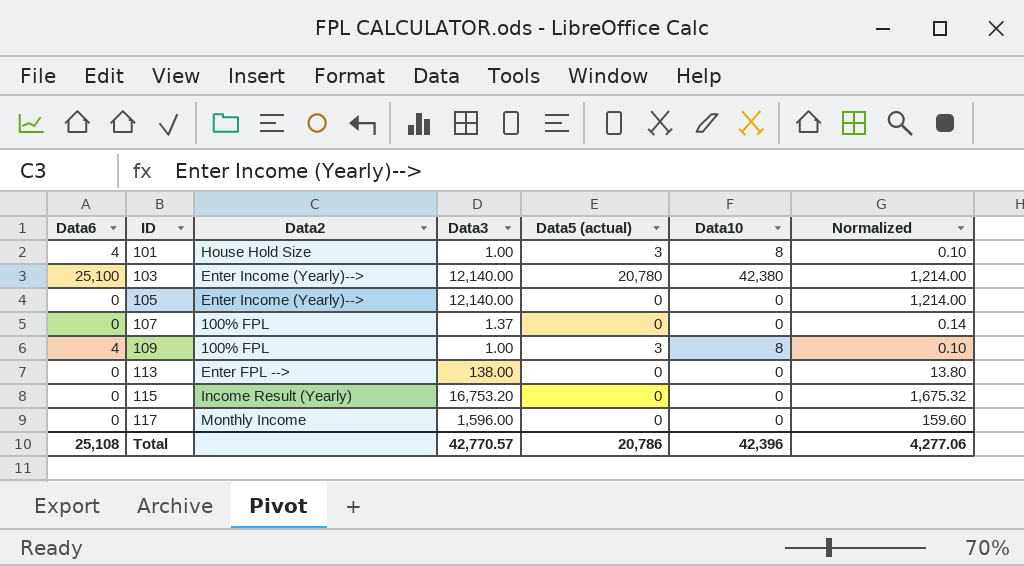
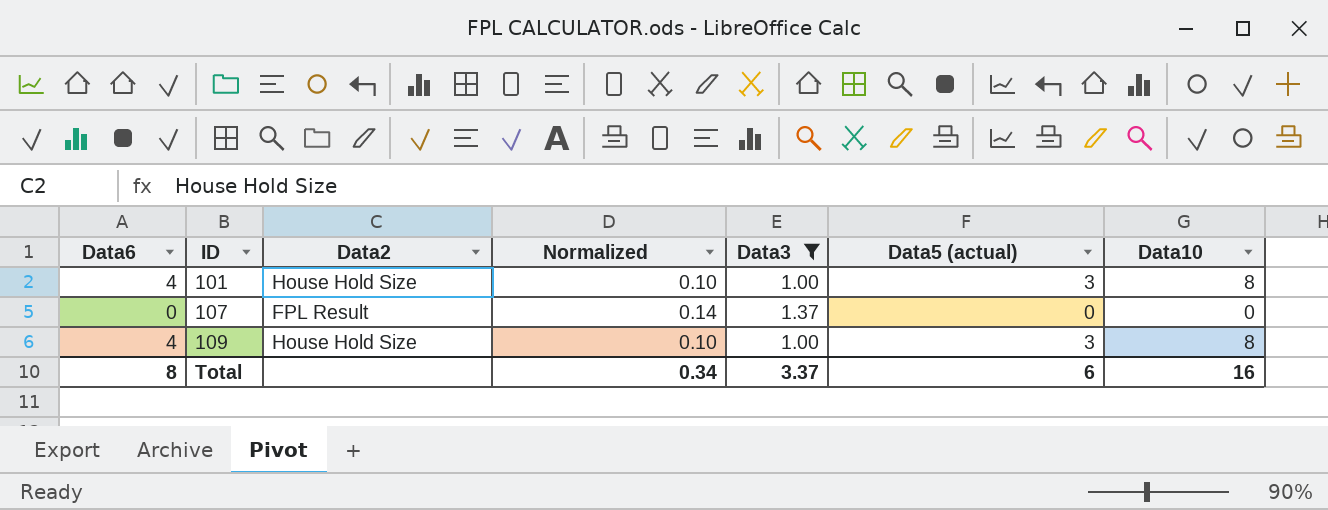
filter: none -> Data3 <= 1.37
column Normalized | position: 7 -> 4
107 | Data2: 100% FPL -> FPL Result
109 | Data2: 100% FPL -> House Hold Size
Total | Data6: 25,108 -> 8
Total | Normalized: 4,277.06 -> 0.34
Total | Data3: 42,770.57 -> 3.37
Total | Data5 (actual): 20,786 -> 6
Total | Data10: 42,396 -> 16

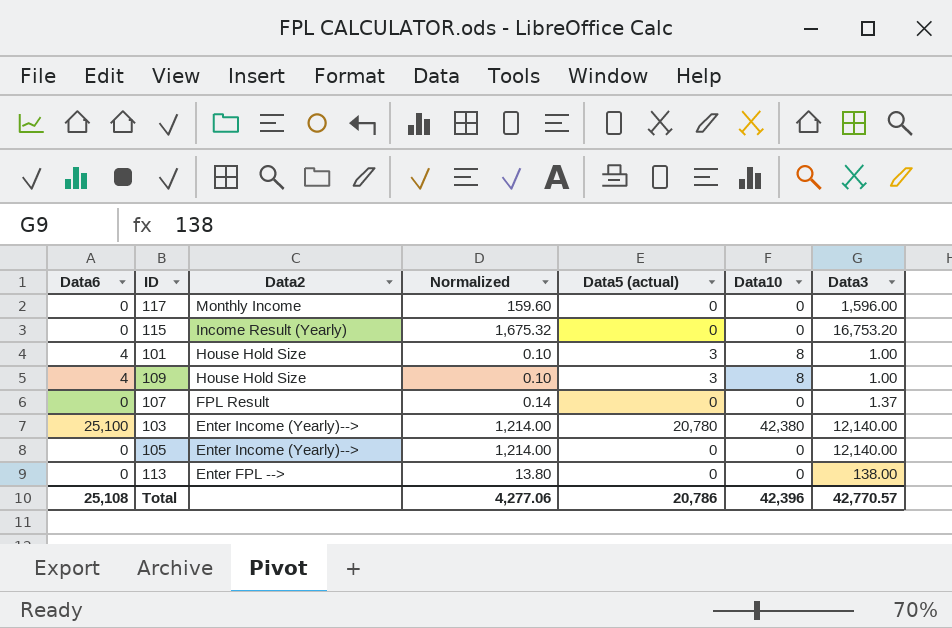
filter: Data3 <= 1.37 -> none
row order: ID ascending -> Data2 descending
column Data3 | position: 5 -> 7
Total | Data6: 8 -> 25,108
Total | Normalized: 0.34 -> 4,277.06
Total | Data5 (actual): 6 -> 20,786
Total | Data10: 16 -> 42,396
Total | Data3: 3.37 -> 42,770.57

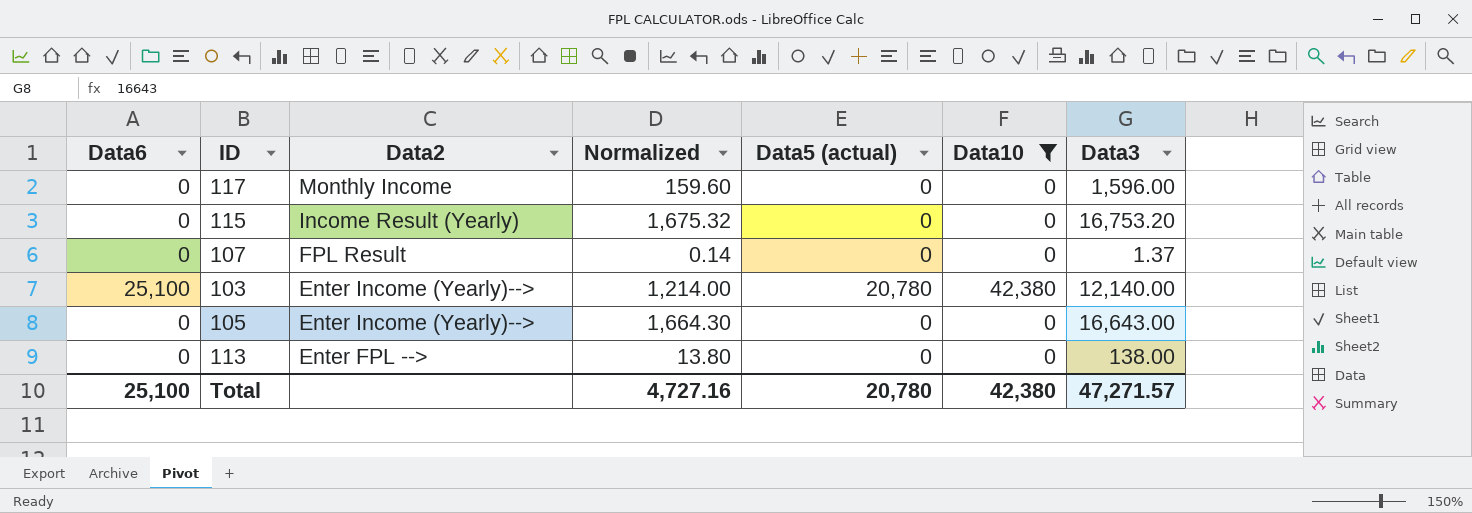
filter: none -> Data10 != 8
105 | Normalized: 1,214.00 -> 1,664.30
105 | Data3: 12,140.00 -> 16,643.00
Total | Data6: 25,108 -> 25,100
Total | Normalized: 4,277.06 -> 4,727.16
Total | Data5 (actual): 20,786 -> 20,780
Total | Data10: 42,396 -> 42,380
Total | Data3: 42,770.57 -> 47,271.57

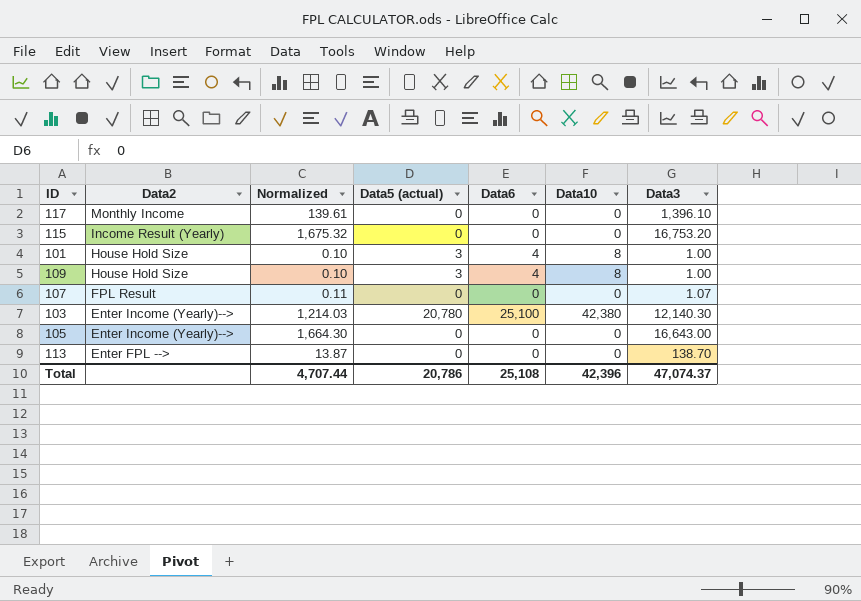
filter: Data10 != 8 -> none
column Data6 | position: 1 -> 5
117 | Normalized: 159.60 -> 139.61
117 | Data3: 1,596.00 -> 1,396.10
107 | Normalized: 0.14 -> 0.11
107 | Data3: 1.37 -> 1.07
103 | Normalized: 1,214.00 -> 1,214.03
103 | Data3: 12,140.00 -> 12,140.30
113 | Normalized: 13.80 -> 13.87
113 | Data3: 138.00 -> 138.70
Total | Normalized: 4,727.16 -> 4,707.44
Total | Data5 (actual): 20,780 -> 20,786
Total | Data6: 25,100 -> 25,108
Total | Data10: 42,380 -> 42,396
Total | Data3: 47,271.57 -> 47,074.37

